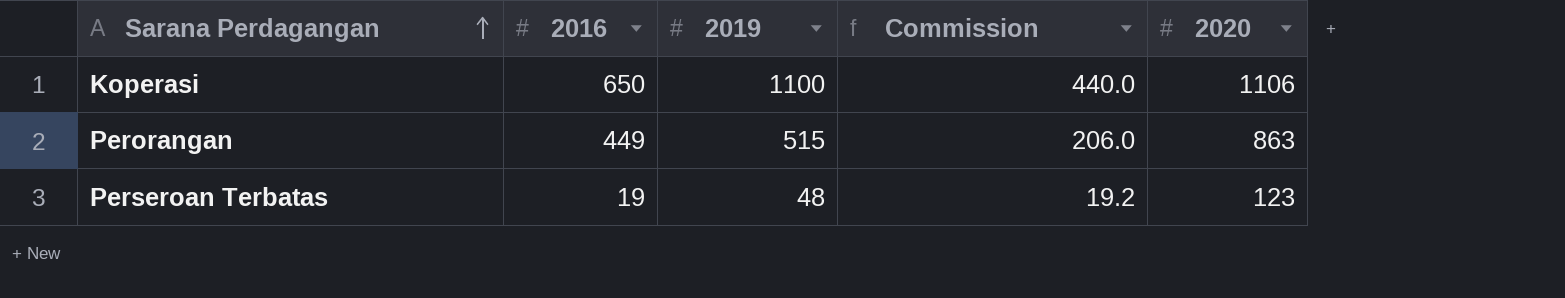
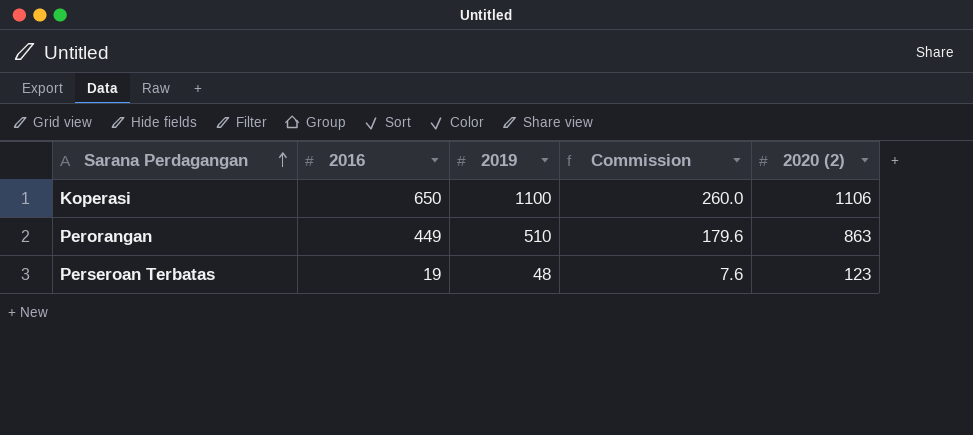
column Commission | formula: [2019] * 0.4 -> [2016] * 0.4
column name: 2020 -> 2020 (2)
Perorangan | 2019: 515 -> 510

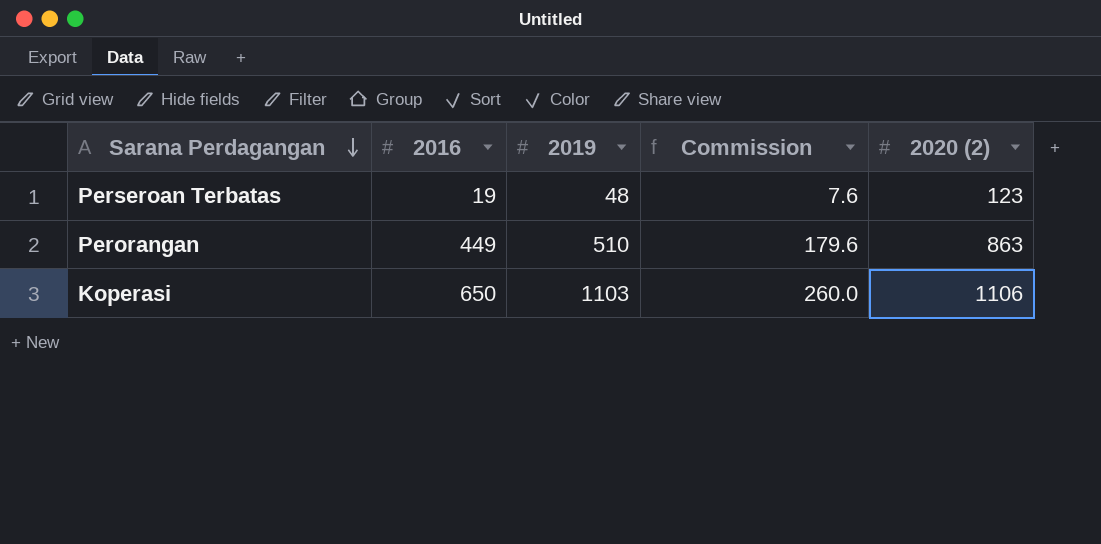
row order: Sarana Perdagangan ascending -> Sarana Perdagangan descending
Koperasi | 2019: 1100 -> 1103

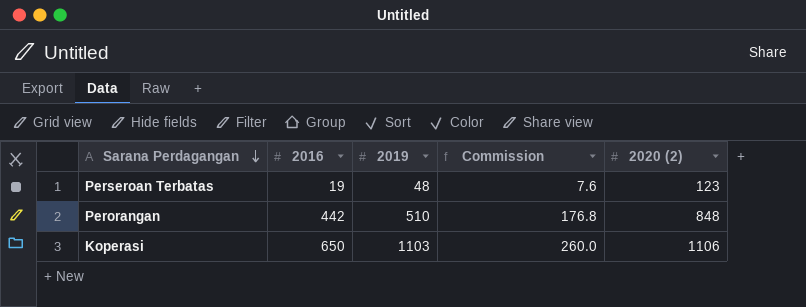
Perorangan | 2016: 449 -> 442
Perorangan | Commission: 179.6 -> 176.8
Perorangan | 2020 (2): 863 -> 848

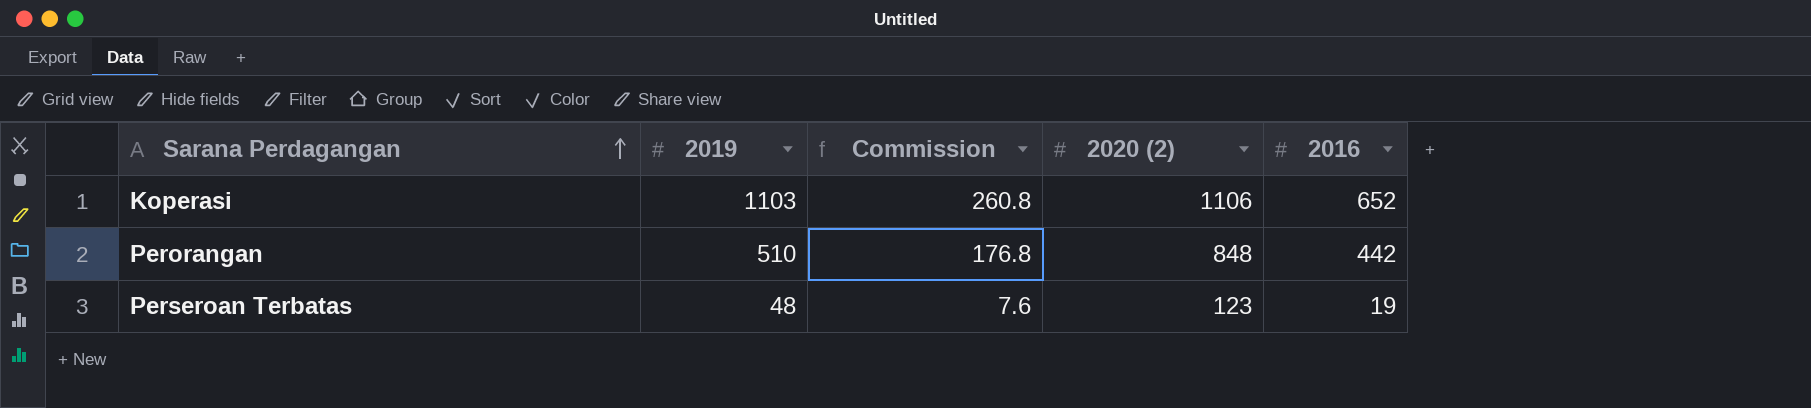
row order: Sarana Perdagangan descending -> Sarana Perdagangan ascending
column 2016 | position: 2 -> 5
Koperasi | Commission: 260.0 -> 260.8
Koperasi | 2016: 650 -> 652

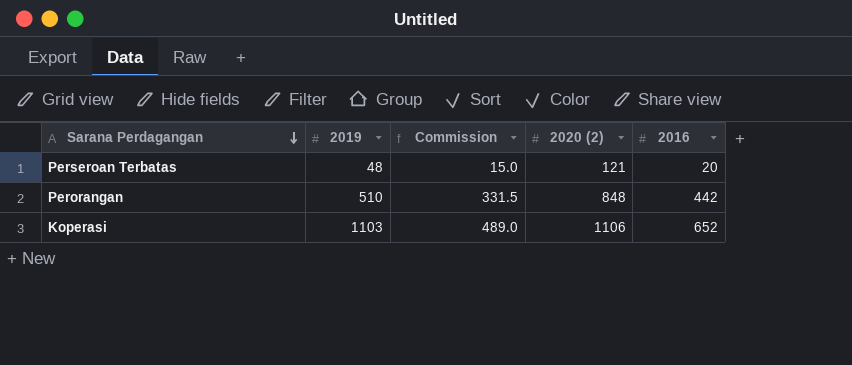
row order: Sarana Perdagangan ascending -> Sarana Perdagangan descending
column Commission | formula: [2016] * 0.4 -> [2016] * 0.75
Perseroan Terbatas | 2020 (2): 123 -> 121
Perseroan Terbatas | 2016: 19 -> 20

